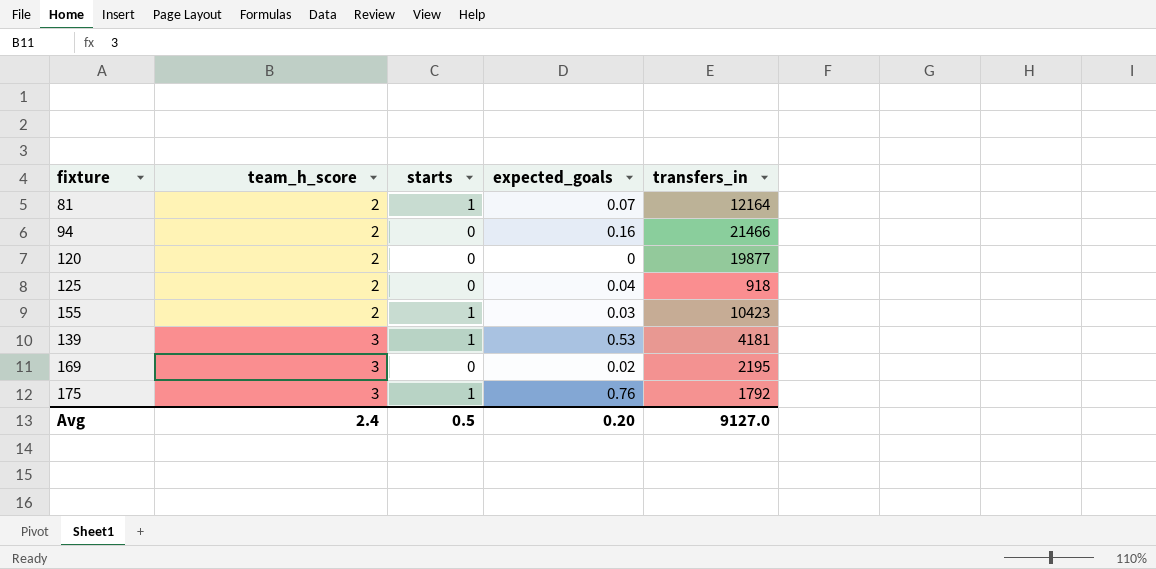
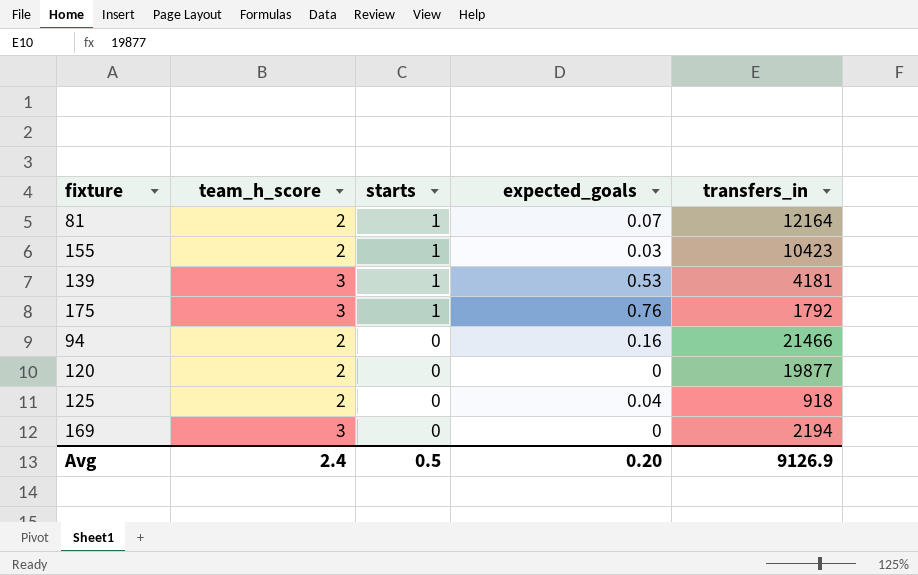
row order: team_h_score ascending -> starts descending
169 | expected_goals: 0.02 -> 0
169 | transfers_in: 2195 -> 2194
Avg | transfers_in: 9127.0 -> 9126.9

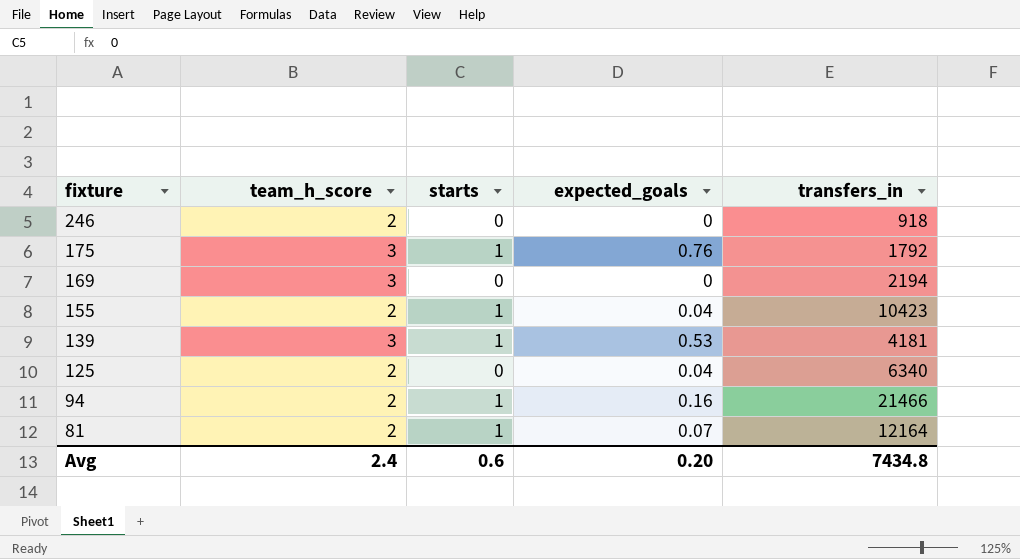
row order: starts descending -> fixture descending
row 120: 2 | 0 | 0 | 19877 -> none
row 246: none -> 2 | 0 | 0 | 918
155 | expected_goals: 0.03 -> 0.04
125 | transfers_in: 918 -> 6340
94 | starts: 0 -> 1
Avg | starts: 0.5 -> 0.6
Avg | transfers_in: 9126.9 -> 7434.8

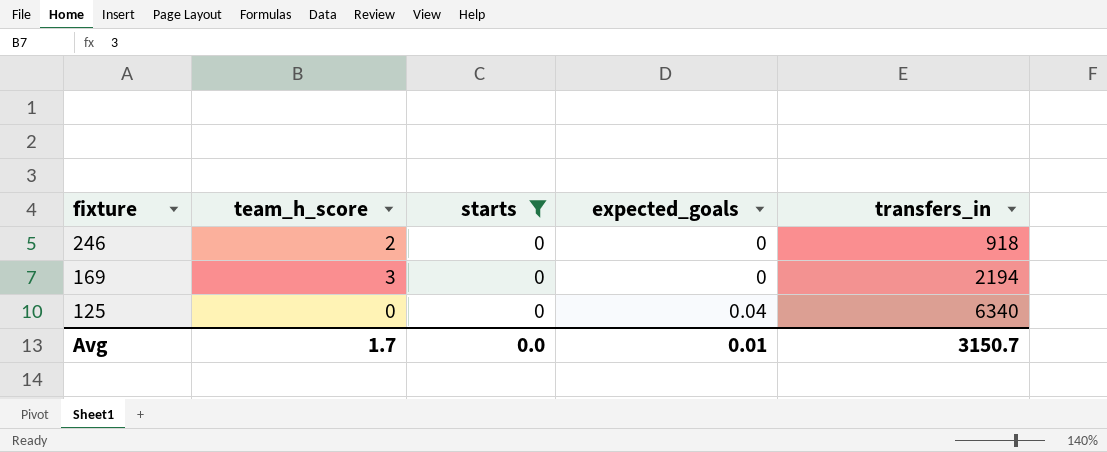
filter: none -> starts = 0
125 | team_h_score: 2 -> 0
Avg | team_h_score: 2.4 -> 1.7
Avg | starts: 0.6 -> 0.0
Avg | expected_goals: 0.20 -> 0.01
Avg | transfers_in: 7434.8 -> 3150.7

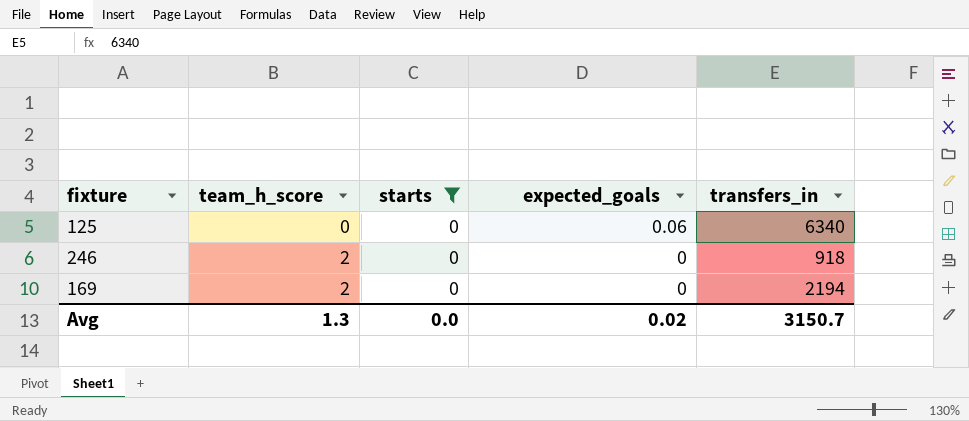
row order: fixture descending -> team_h_score ascending
125 | expected_goals: 0.04 -> 0.06
169 | team_h_score: 3 -> 2
Avg | team_h_score: 1.7 -> 1.3
Avg | expected_goals: 0.01 -> 0.02

